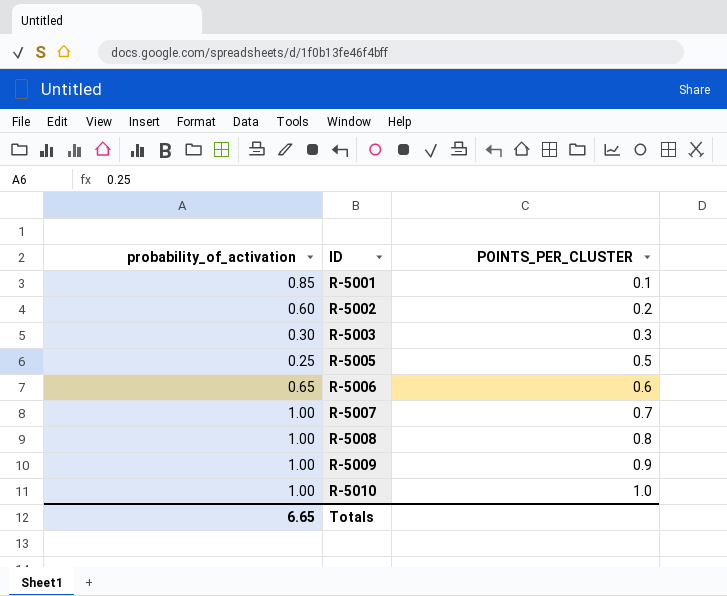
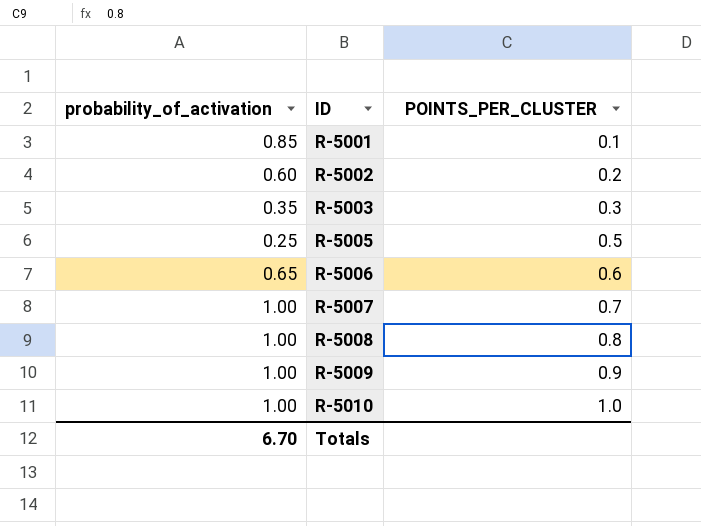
R-5003 | probability_of_activation: 0.30 -> 0.35
Totals | probability_of_activation: 6.65 -> 6.70

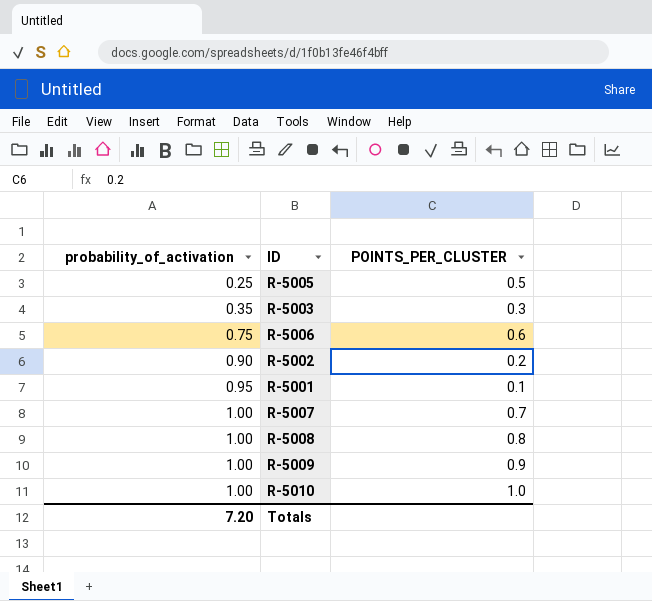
row order: ID ascending -> probability_of_activation ascending
R-5006 | probability_of_activation: 0.65 -> 0.75
R-5002 | probability_of_activation: 0.60 -> 0.90
R-5001 | probability_of_activation: 0.85 -> 0.95
Totals | probability_of_activation: 6.70 -> 7.20

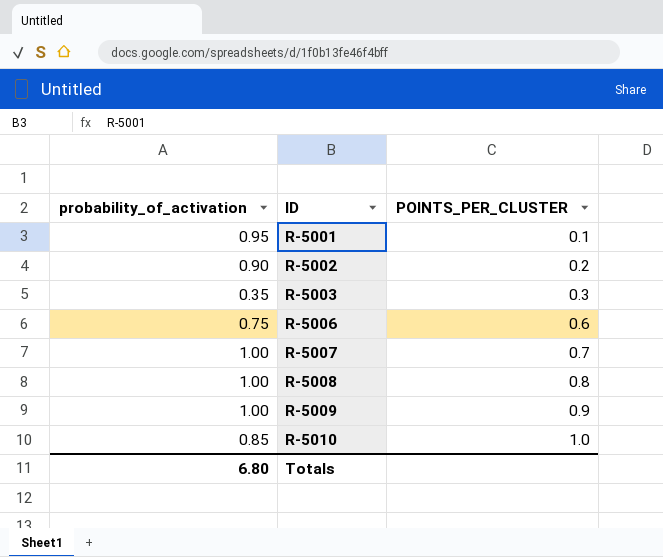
row order: probability_of_activation ascending -> ID ascending
row R-5005: 0.25 | 0.5 -> none
R-5010 | probability_of_activation: 1.00 -> 0.85
Totals | probability_of_activation: 7.20 -> 6.80

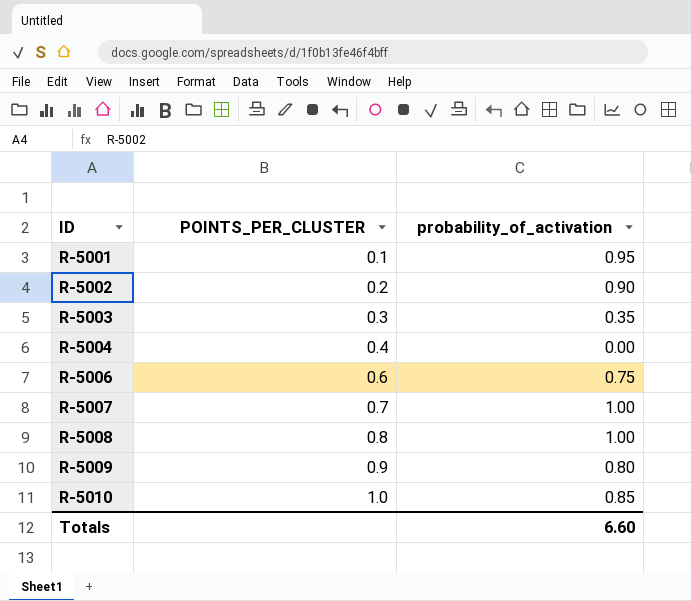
column probability_of_activation | position: 1 -> 3
row R-5004: none -> 0.4 | 0.00
R-5009 | probability_of_activation: 1.00 -> 0.80
Totals | probability_of_activation: 6.80 -> 6.60

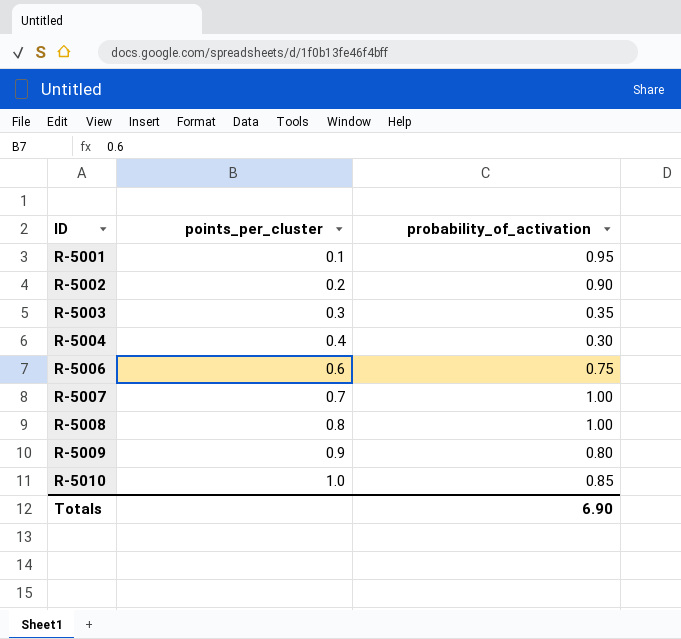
column name: POINTS_PER_CLUSTER -> points_per_cluster
R-5004 | probability_of_activation: 0.00 -> 0.30
Totals | probability_of_activation: 6.60 -> 6.90

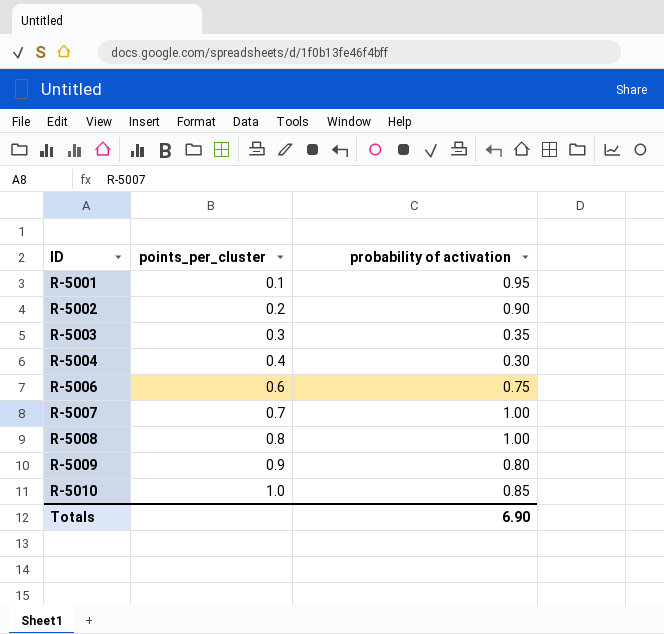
column name: probability_of_activation -> probability of activation

